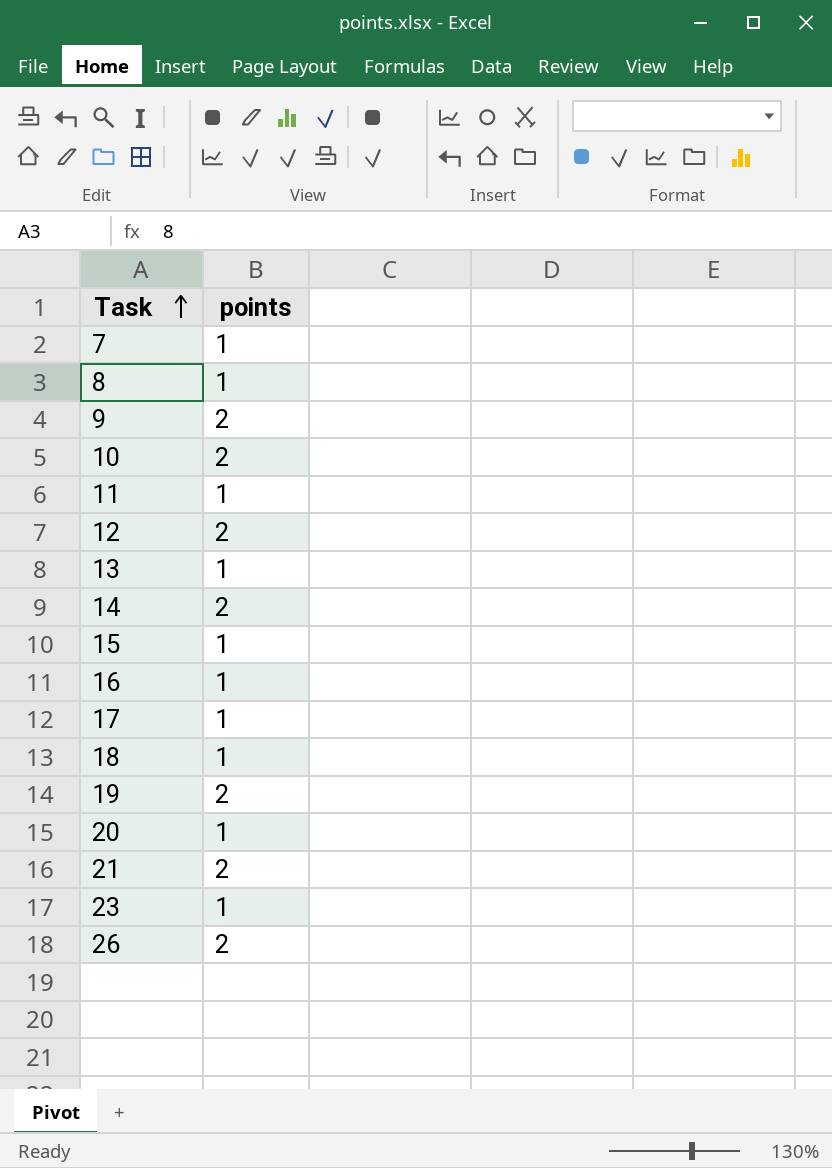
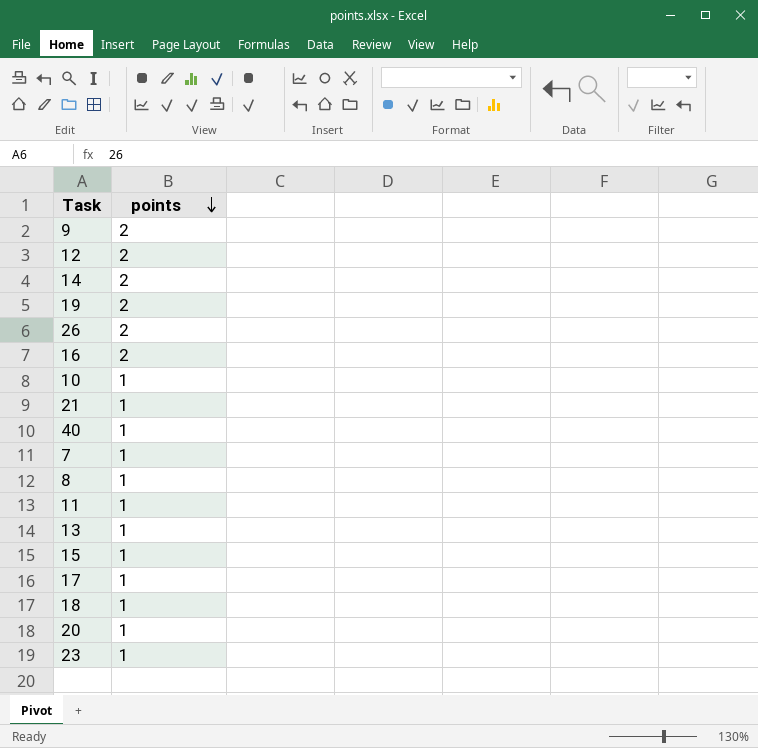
row order: Task ascending -> points descending
16 | points: 1 -> 2
10 | points: 2 -> 1
21 | points: 2 -> 1
row 40: none -> 1

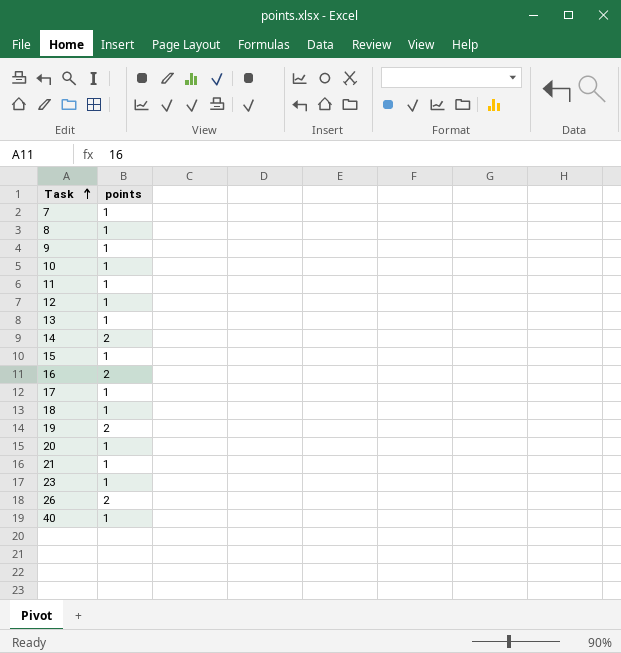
row order: points descending -> Task ascending
9 | points: 2 -> 1
12 | points: 2 -> 1

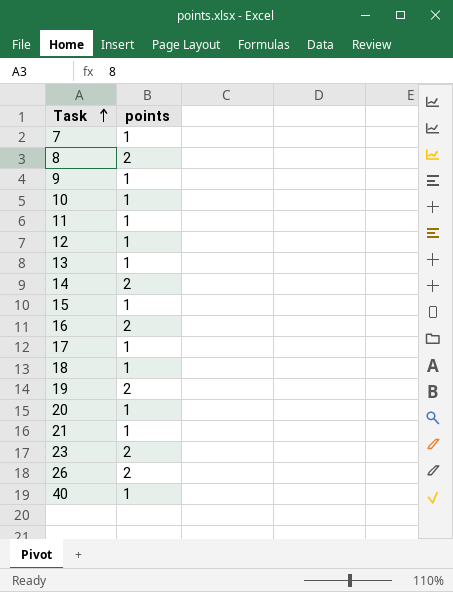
8 | points: 1 -> 2
23 | points: 1 -> 2

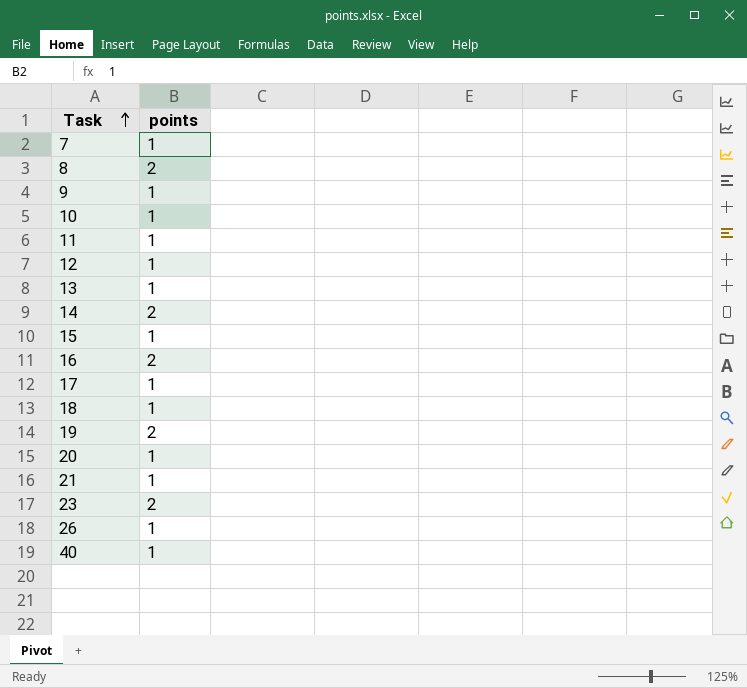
26 | points: 2 -> 1

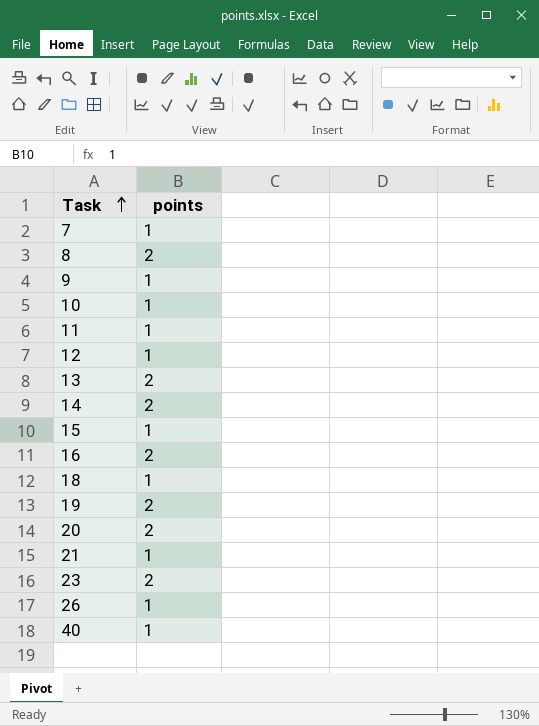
row 17: 1 -> none
13 | points: 1 -> 2
20 | points: 1 -> 2

